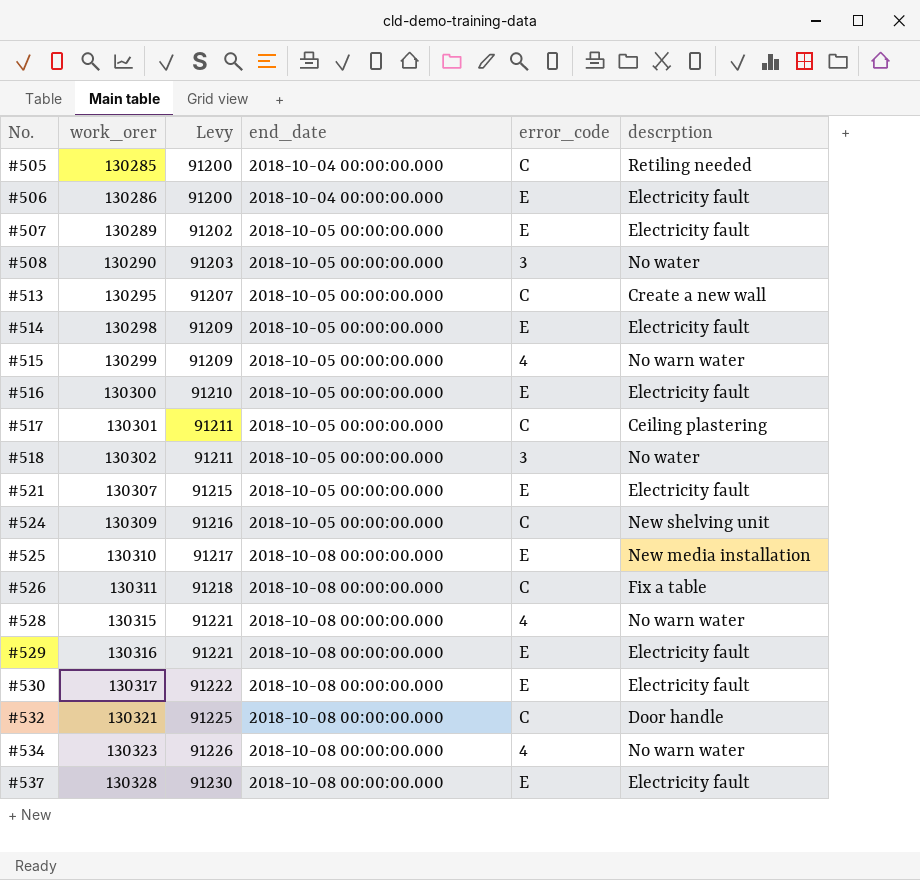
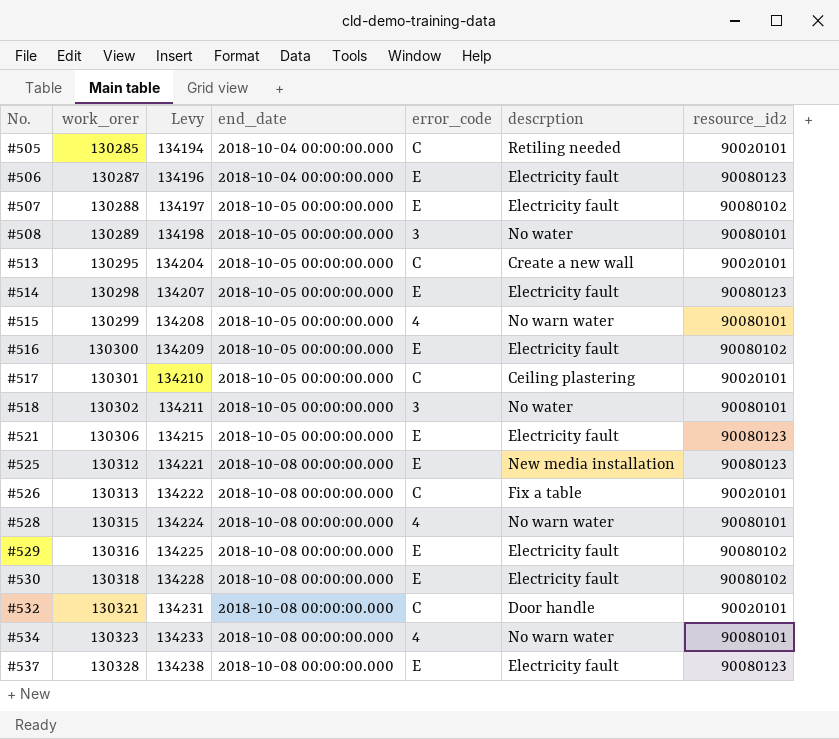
column Levy | formula: [work_orer] * 0.7 -> [work_orer] * 1.03
column resource_id2 | position: none -> 7
row #524: 130309 | 91216 | 2018-10-05 00:00:00.000 | C | New shelving unit -> none
#506 | work_orer: 130286 -> 130287
#507 | work_orer: 130289 -> 130288
#508 | work_orer: 130290 -> 130289
#521 | work_orer: 130307 -> 130306
#525 | work_orer: 130310 -> 130312
#526 | work_orer: 130311 -> 130313
#530 | work_orer: 130317 -> 130318

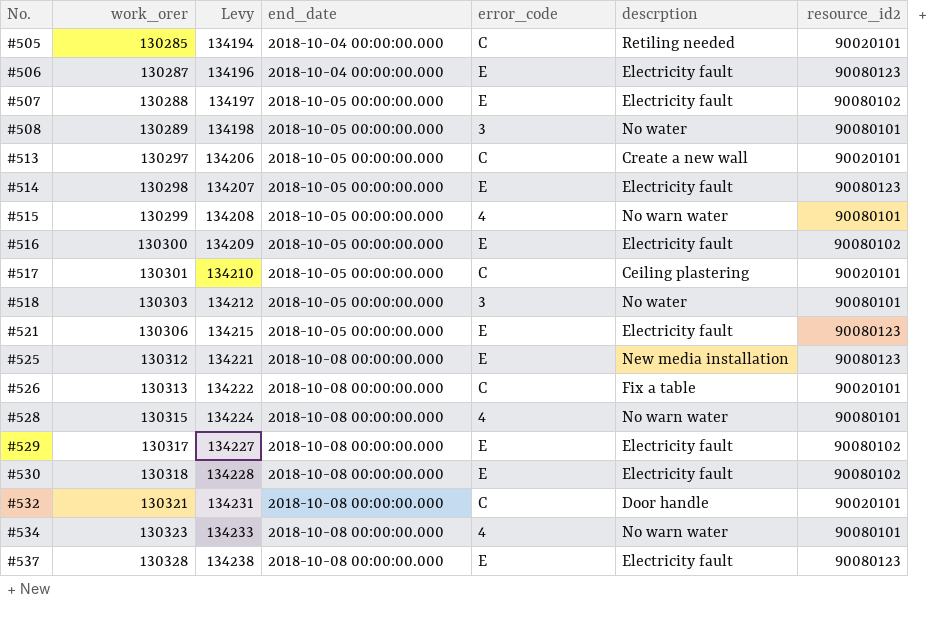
#513 | work_orer: 130295 -> 130297
#513 | Levy: 134204 -> 134206
#518 | work_orer: 130302 -> 130303
#518 | Levy: 134211 -> 134212
#529 | work_orer: 130316 -> 130317
#529 | Levy: 134225 -> 134227

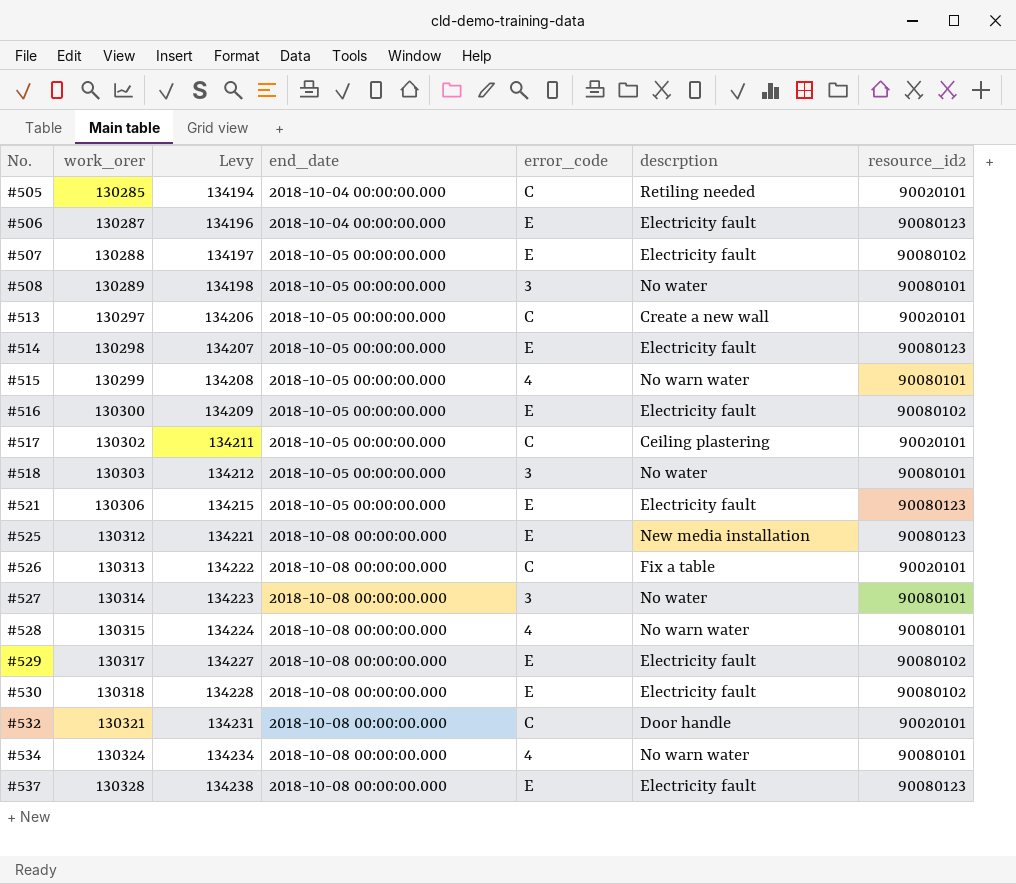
#517 | work_orer: 130301 -> 130302
#517 | Levy: 134210 -> 134211
row #527: none -> 130314 | 134223 | 2018-10-08 00:00:00.000 | 3 | No water | 90080101
#534 | work_orer: 130323 -> 130324
#534 | Levy: 134233 -> 134234

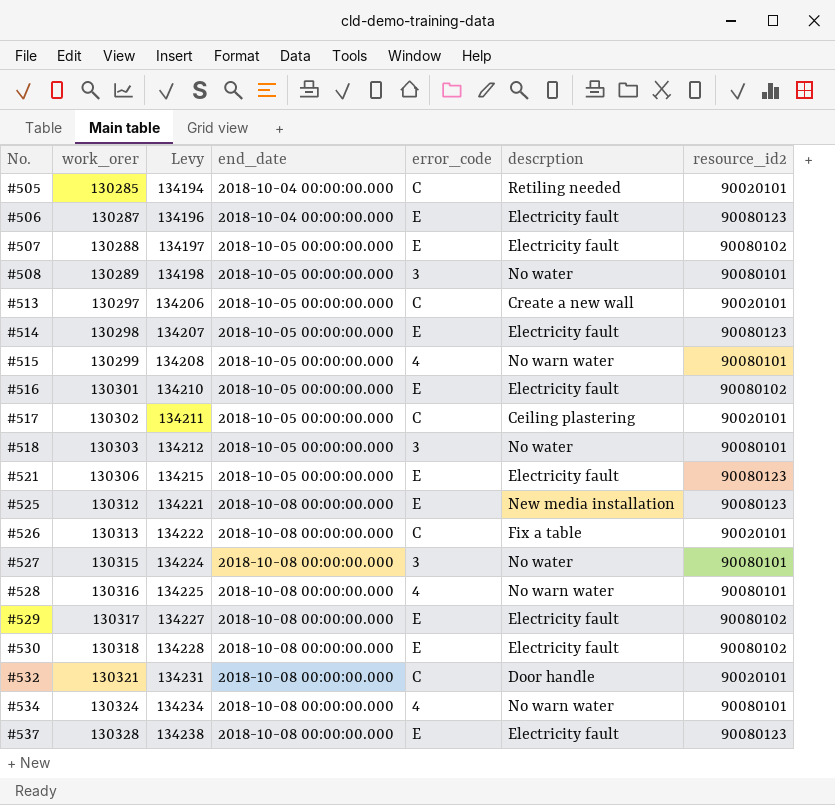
#516 | work_orer: 130300 -> 130301
#516 | Levy: 134209 -> 134210
#527 | work_orer: 130314 -> 130315
#527 | Levy: 134223 -> 134224
#528 | work_orer: 130315 -> 130316
#528 | Levy: 134224 -> 134225

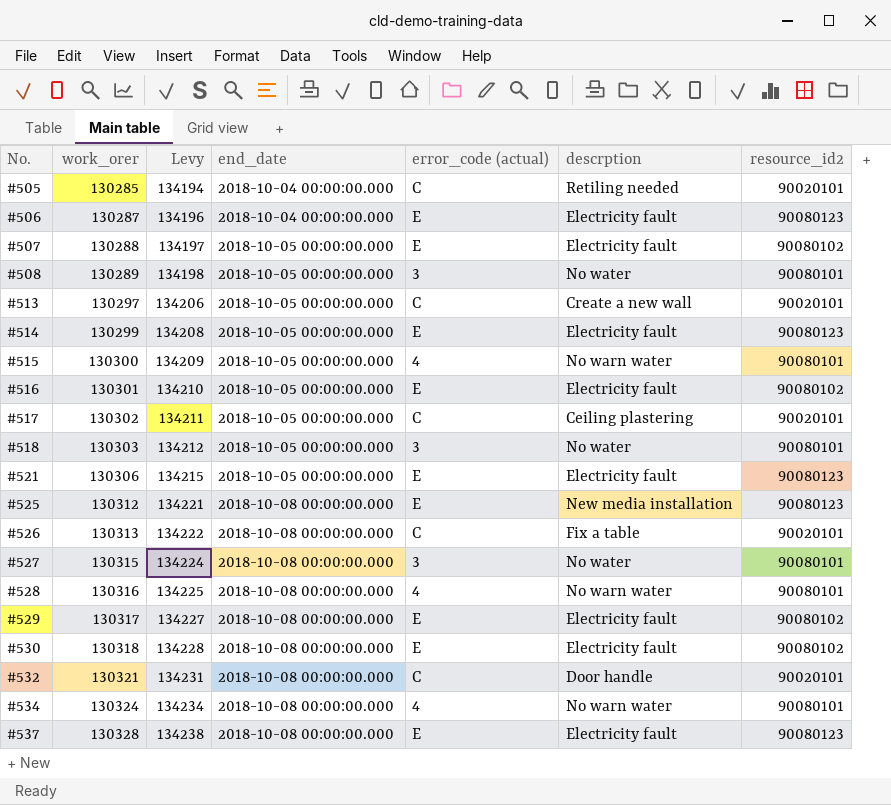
column name: error_code -> error_code (actual)
#514 | work_orer: 130298 -> 130299
#514 | Levy: 134207 -> 134208
#515 | work_orer: 130299 -> 130300
#515 | Levy: 134208 -> 134209

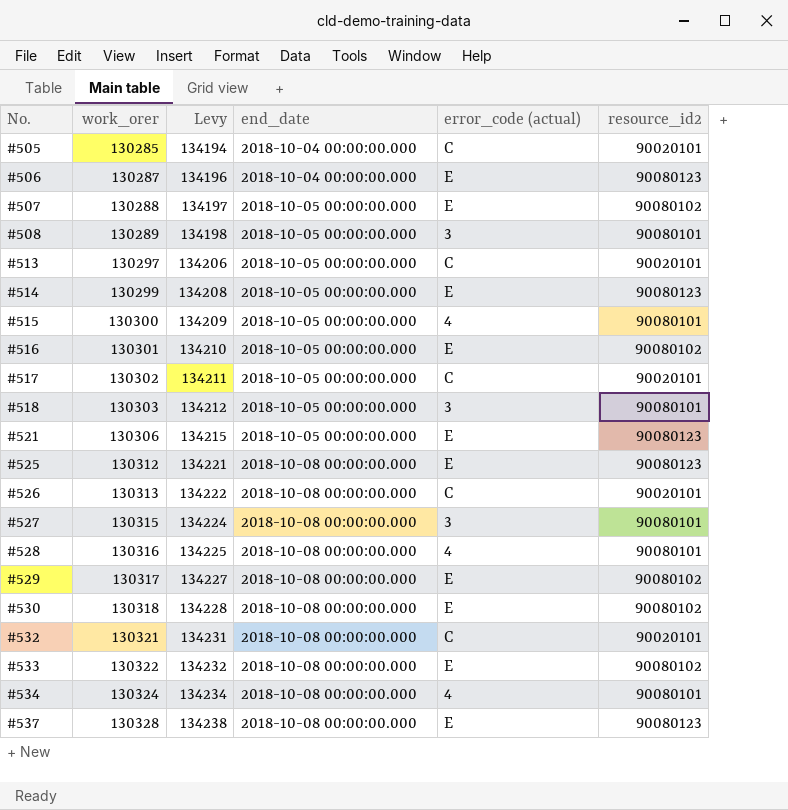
column descrption | position: 6 -> none
row #533: none -> 130322 | 134232 | 2018-10-08 00:00:00.000 | E | 90080102

